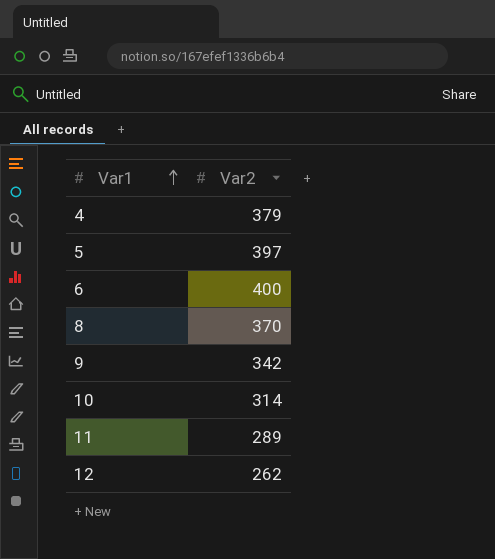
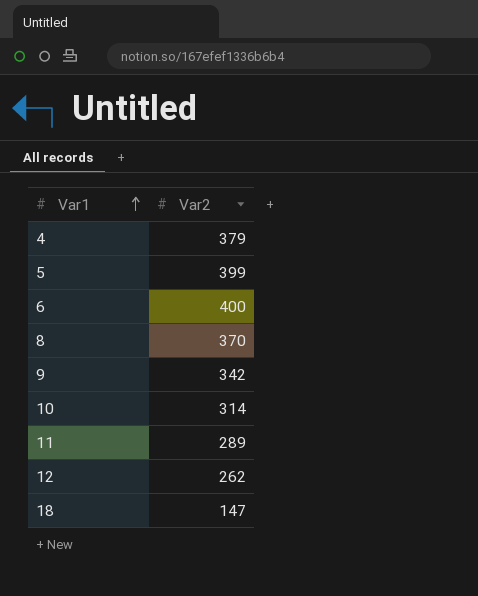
5 | Var2: 397 -> 399
row 18: none -> 147

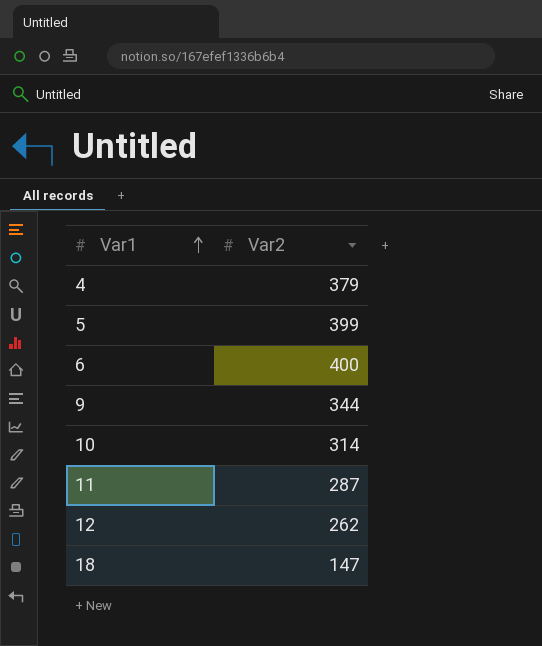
row 8: 370 -> none
9 | Var2: 342 -> 344
11 | Var2: 289 -> 287

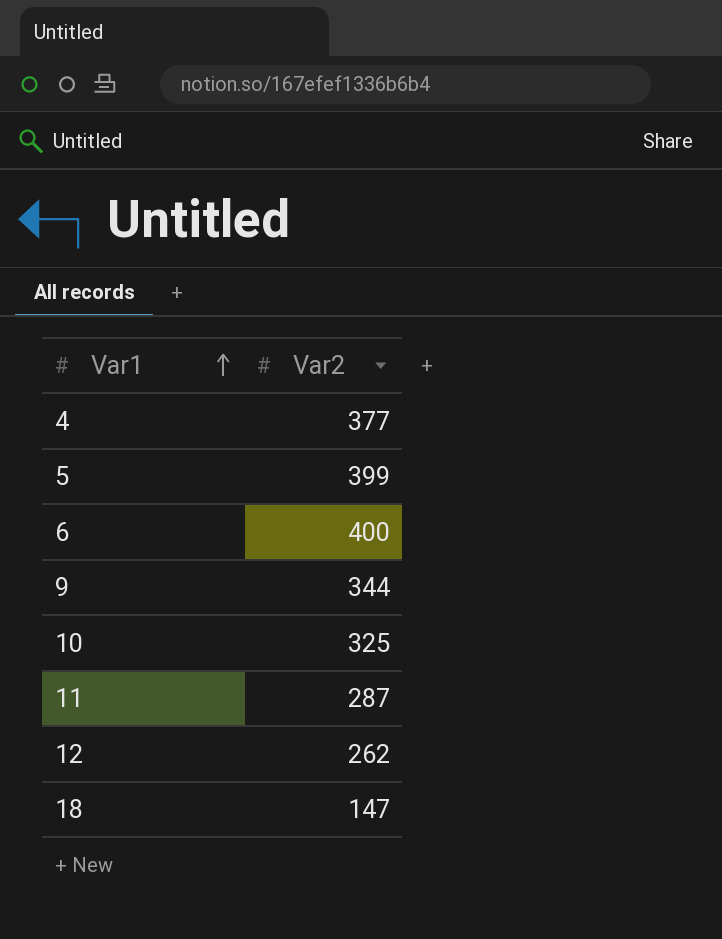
4 | Var2: 379 -> 377
10 | Var2: 314 -> 325

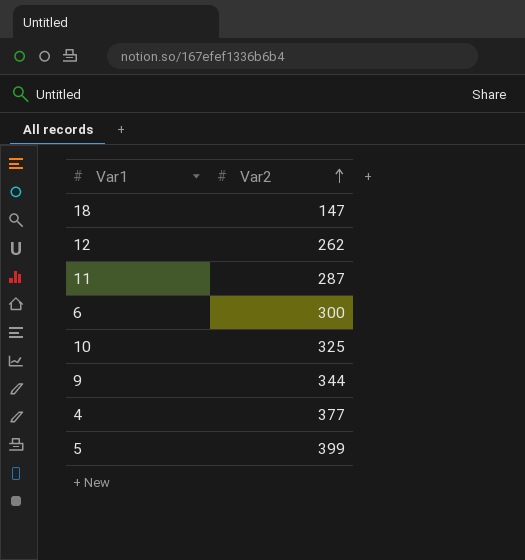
row order: Var1 ascending -> Var2 ascending
6 | Var2: 400 -> 300

